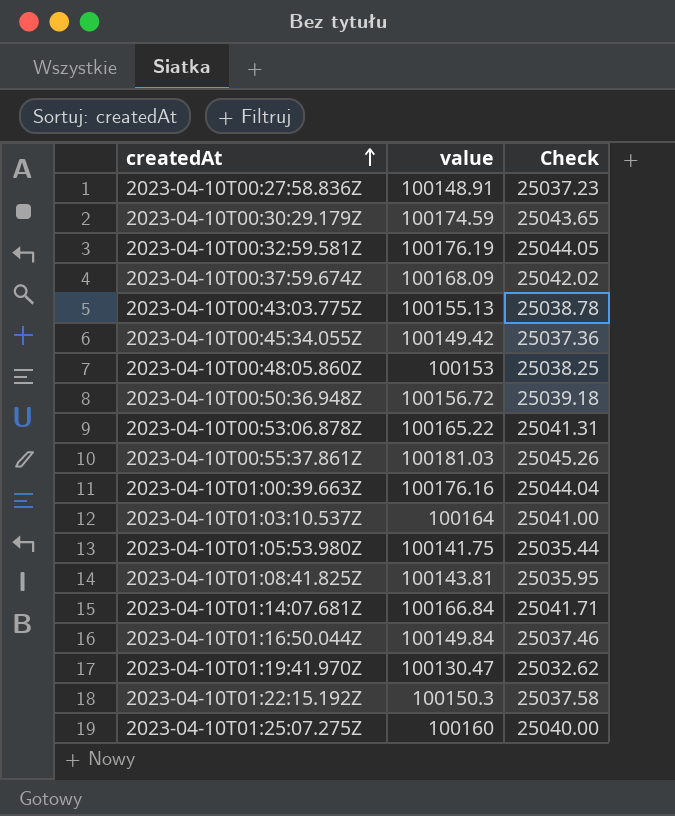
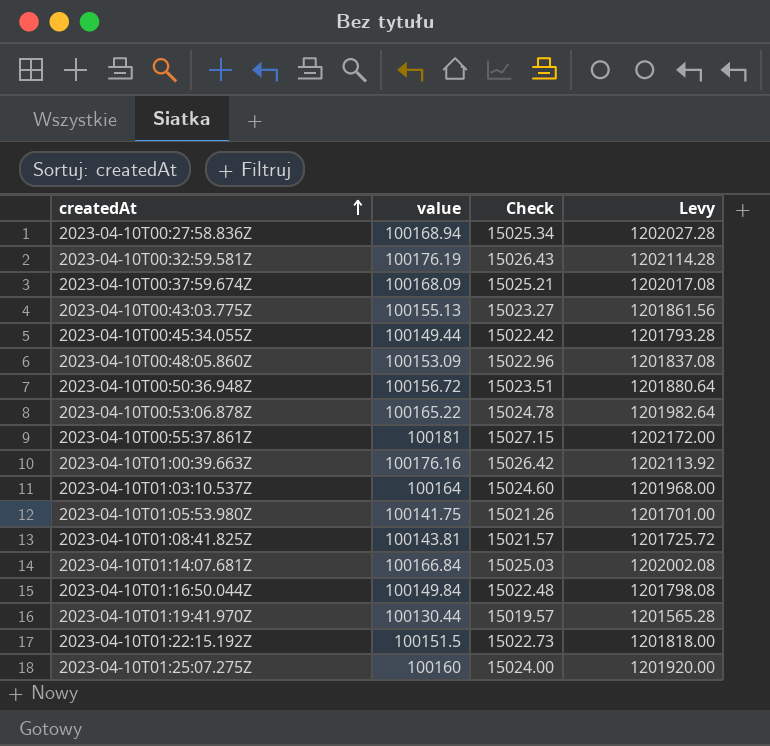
column Check | formula: [value] * 0.25 -> [value] * 0.15
column Levy | formula: none -> [value] * 12
row 2023-04-10T00:30:29.179Z: 100174.59 | 25043.65 -> none
2023-04-10T00:27:58.836Z | value: 100148.91 -> 100168.94
2023-04-10T00:45:34.055Z | value: 100149.42 -> 100149.44
2023-04-10T00:48:05.860Z | value: 100153 -> 100153.09
2023-04-10T00:55:37.861Z | value: 100181.03 -> 100181
2023-04-10T01:19:41.970Z | value: 100130.47 -> 100130.44
2023-04-10T01:22:15.192Z | value: 100150.3 -> 100151.5

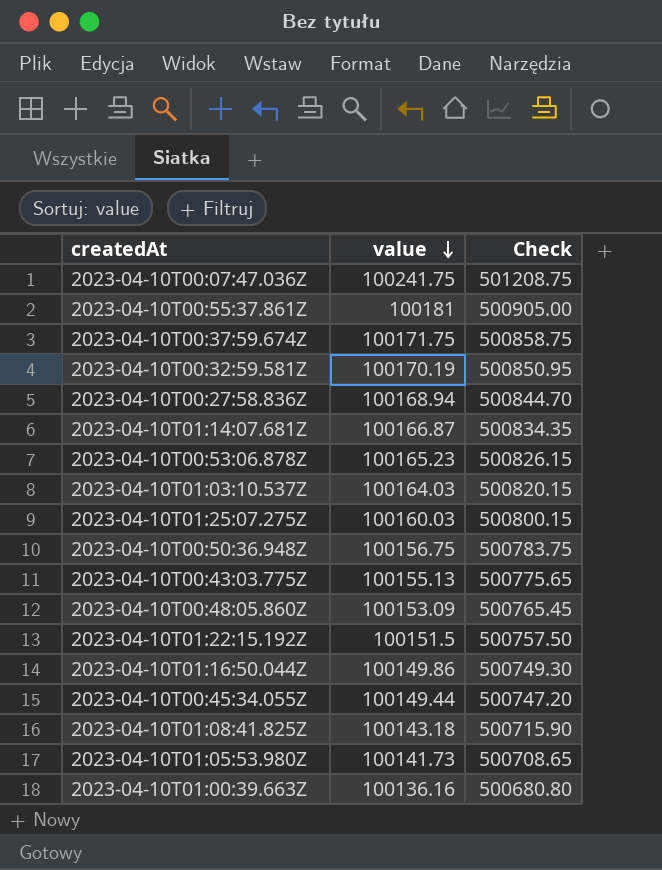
row order: createdAt ascending -> value descending
column Levy | formula: [value] * 12 -> none
column Check | formula: [value] * 0.15 -> [value] * 5
row 2023-04-10T01:19:41.970Z: 100130.44 | 15019.57 | 1201565.28 -> none
row 2023-04-10T00:07:47.036Z: none -> 100241.75 | 501208.75
2023-04-10T00:37:59.674Z | value: 100168.09 -> 100171.75
2023-04-10T00:32:59.581Z | value: 100176.19 -> 100170.19
2023-04-10T01:14:07.681Z | value: 100166.84 -> 100166.87
2023-04-10T00:53:06.878Z | value: 100165.22 -> 100165.23
2023-04-10T01:03:10.537Z | value: 100164 -> 100164.03
2023-04-10T01:25:07.275Z | value: 100160 -> 100160.03
2023-04-10T00:50:36.948Z | value: 100156.72 -> 100156.75
2023-04-10T01:16:50.044Z | value: 100149.84 -> 100149.86
2023-04-10T01:08:41.825Z | value: 100143.81 -> 100143.18
2023-04-10T01:05:53.980Z | value: 100141.75 -> 100141.73
2023-04-10T01:00:39.663Z | value: 100176.16 -> 100136.16

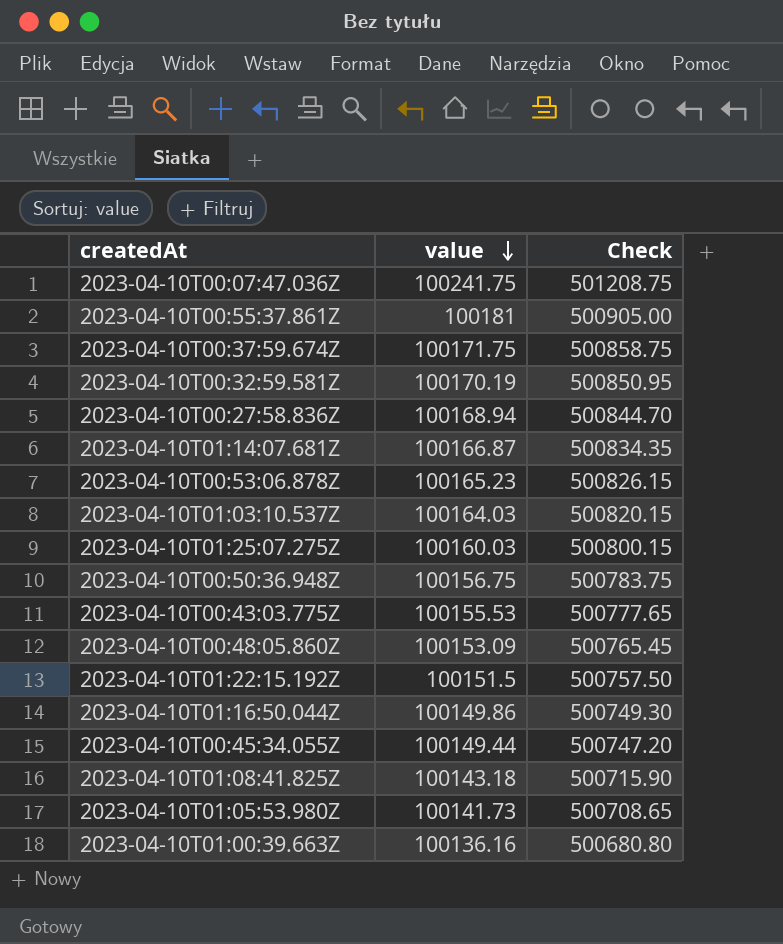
2023-04-10T00:43:03.775Z | value: 100155.13 -> 100155.53
2023-04-10T00:43:03.775Z | Check: 500775.65 -> 500777.65

